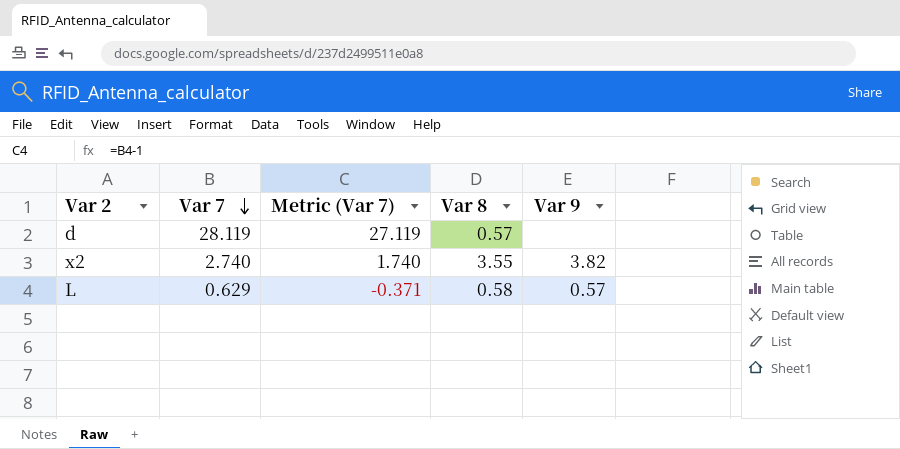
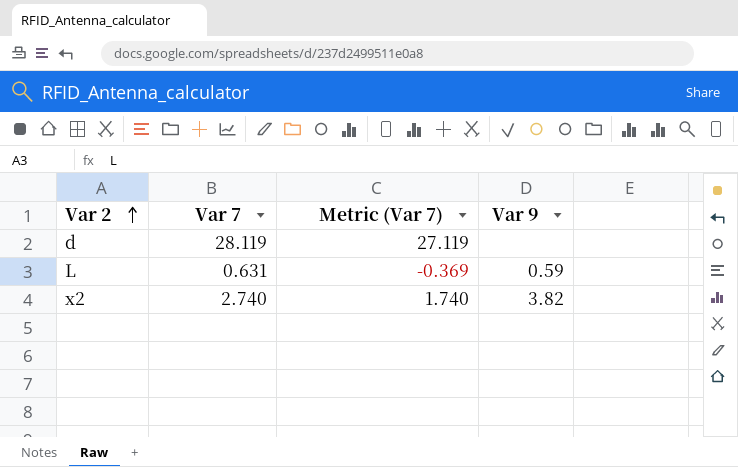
row order: Var 7 descending -> Var 2 ascending
column Var 8 | position: 4 -> none
L | Var 7: 0.629 -> 0.631
L | Metric (Var 7): -0.371 -> -0.369
L | Var 9: 0.57 -> 0.59

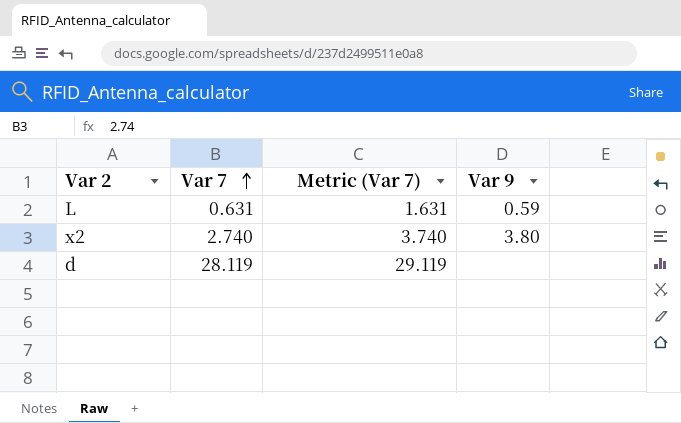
row order: Var 2 ascending -> Var 7 ascending
column Metric (Var 7) | formula: [Var 7] - 1 -> [Var 7] + 1
x2 | Var 9: 3.82 -> 3.80

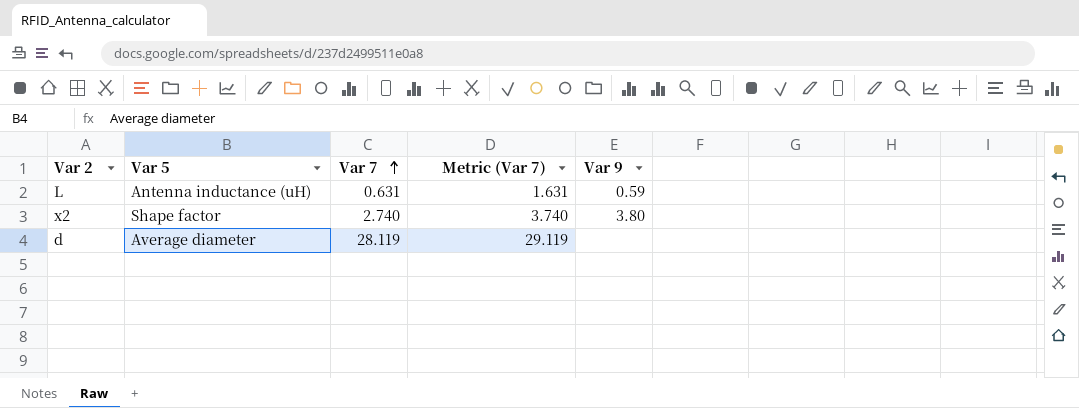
column Var 5 | position: none -> 2

